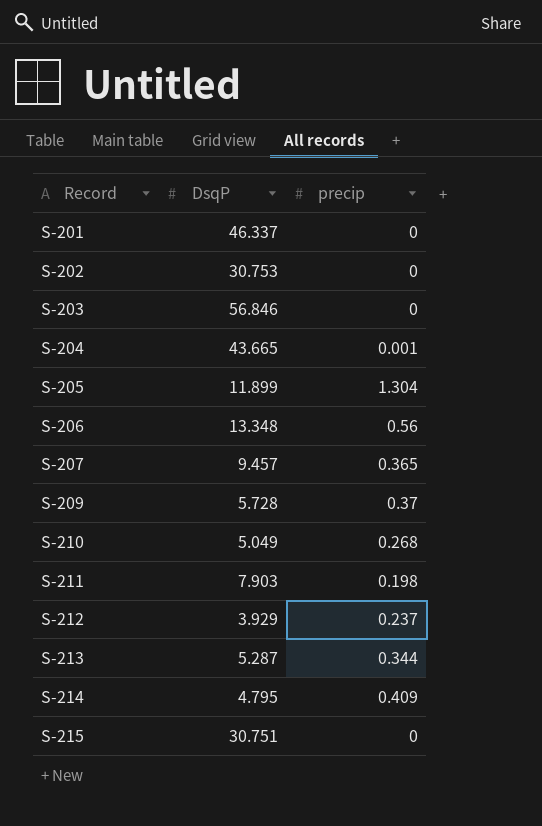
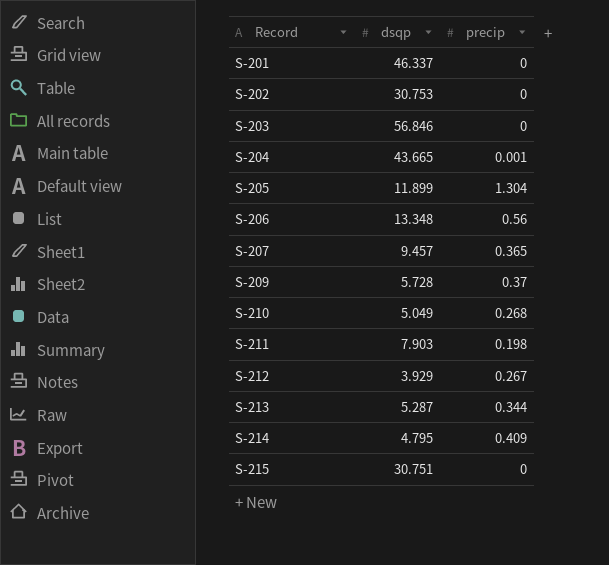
column name: DsqP -> dsqp
S-212 | precip: 0.237 -> 0.267

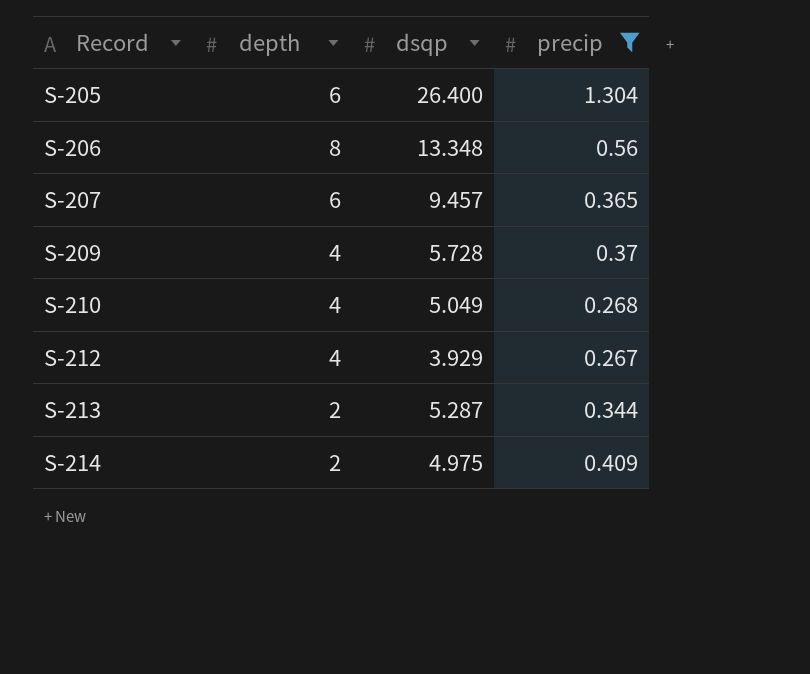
filter: none -> precip >= 0.267
column depth | position: none -> 2
S-205 | dsqp: 11.899 -> 26.400
S-214 | dsqp: 4.795 -> 4.975

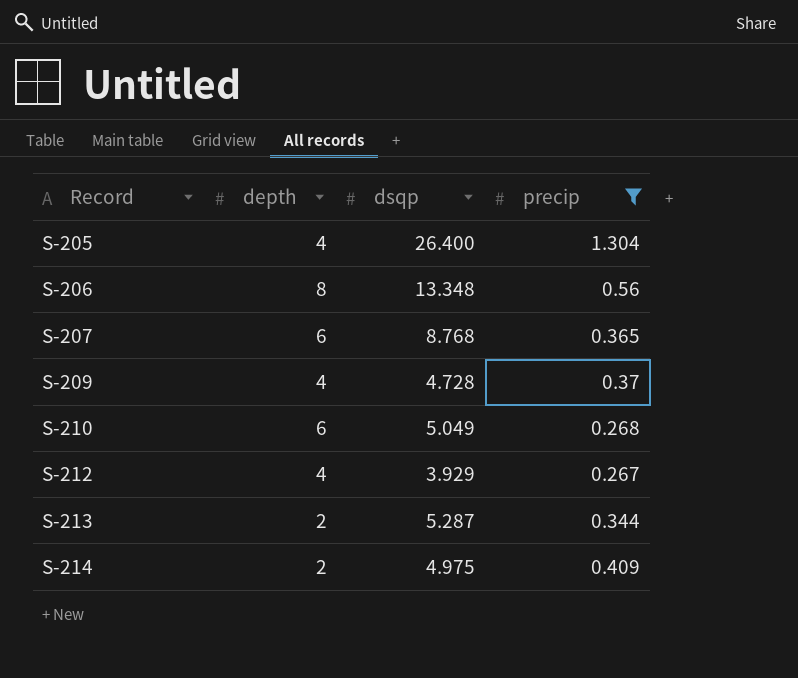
S-205 | depth: 6 -> 4
S-207 | dsqp: 9.457 -> 8.768
S-209 | dsqp: 5.728 -> 4.728
S-210 | depth: 4 -> 6

